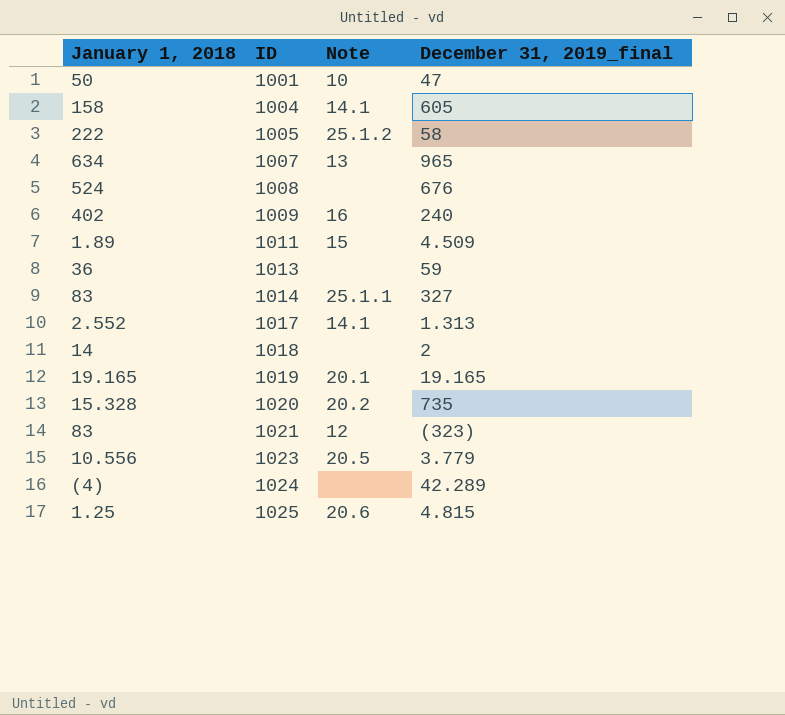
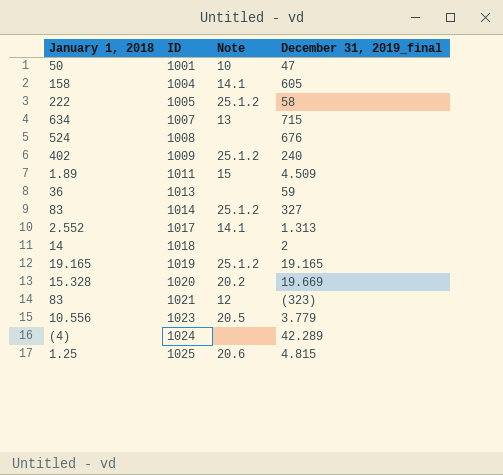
1007 | December 31, 2019_final: 965 -> 715
1009 | Note: 16 -> 25.1.2
1014 | Note: 25.1.1 -> 25.1.2
1019 | Note: 20.1 -> 25.1.2
1020 | December 31, 2019_final: 735 -> 19.669

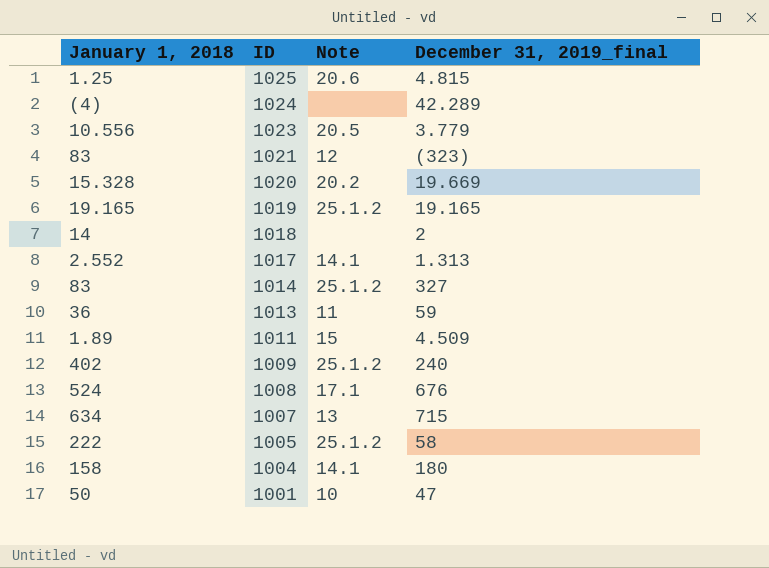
row order: ID ascending -> ID descending
1013 | Note: none -> 11
1008 | Note: none -> 17.1
1004 | December 31, 2019_final: 605 -> 180

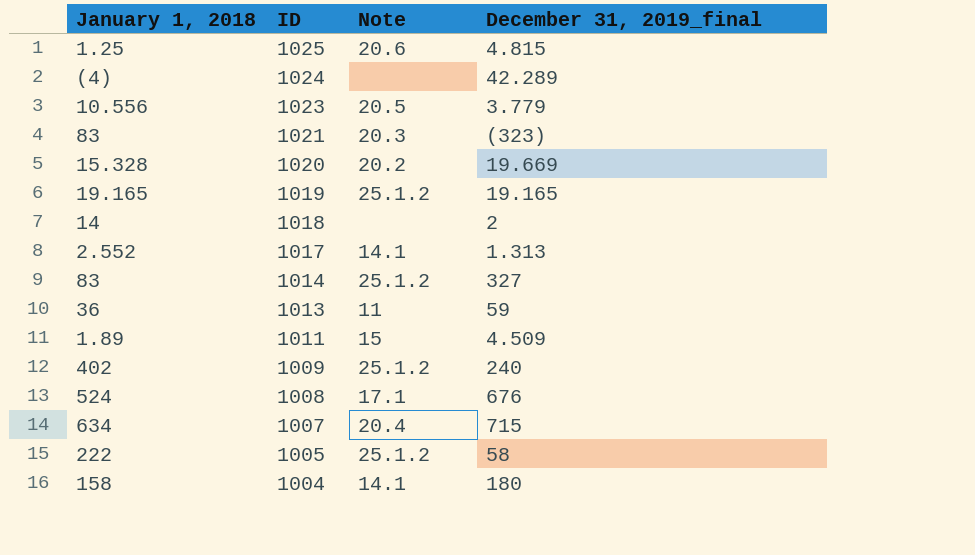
row 1001: 50 | 10 | 47 -> none
1021 | Note: 12 -> 20.3
1007 | Note: 13 -> 20.4

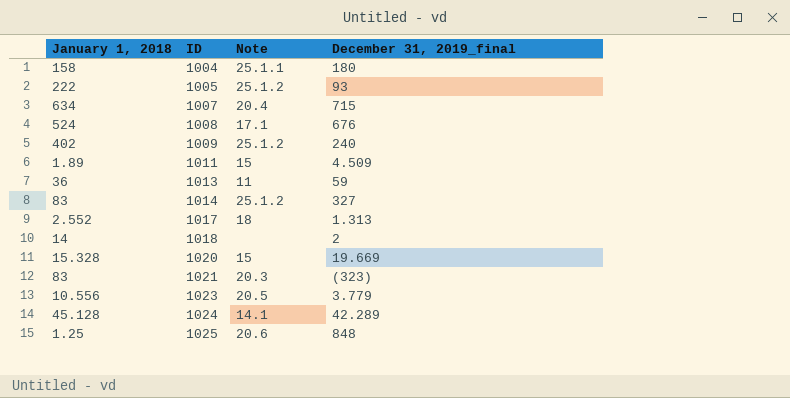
row order: ID descending -> ID ascending
row 1019: 19.165 | 25.1.2 | 19.165 -> none
1004 | Note: 14.1 -> 25.1.1
1005 | December 31, 2019_final: 58 -> 93
1017 | Note: 14.1 -> 18
1020 | Note: 20.2 -> 15
1024 | January 1, 2018: (4) -> 45.128
1024 | Note: none -> 14.1
1025 | December 31, 2019_final: 4.815 -> 848

